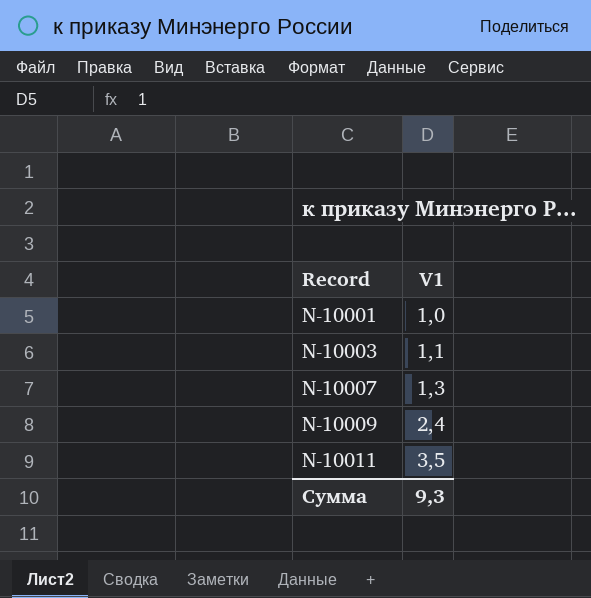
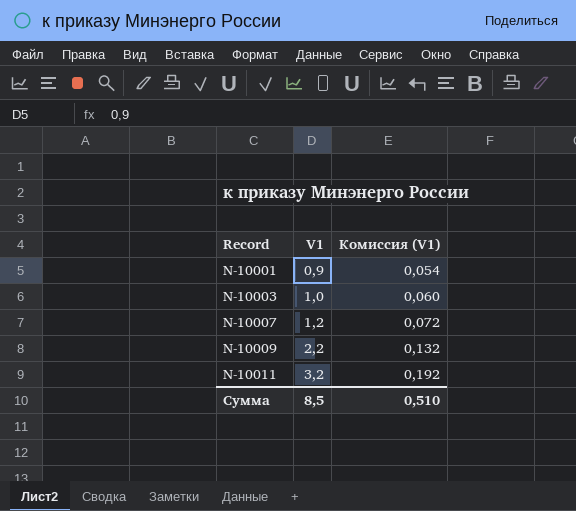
column Комиссия (V1) | formula: none -> [V1] * 0,06
N-10001 | V1: 1,0 -> 0,9
N-10003 | V1: 1,1 -> 1,0
N-10007 | V1: 1,3 -> 1,2
N-10009 | V1: 2,4 -> 2,2
N-10011 | V1: 3,5 -> 3,2
Сумма | V1: 9,3 -> 8,5

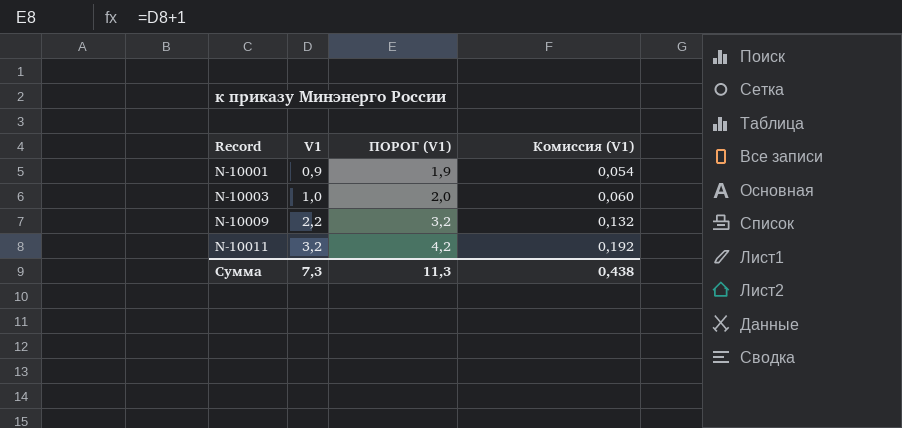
column ПОРОГ (V1) | formula: none -> [V1] + 1
row N-10007: 1,2 | 0,072 -> none
Сумма | V1: 8,5 -> 7,3
Сумма | Комиссия (V1): 0,510 -> 0,438

